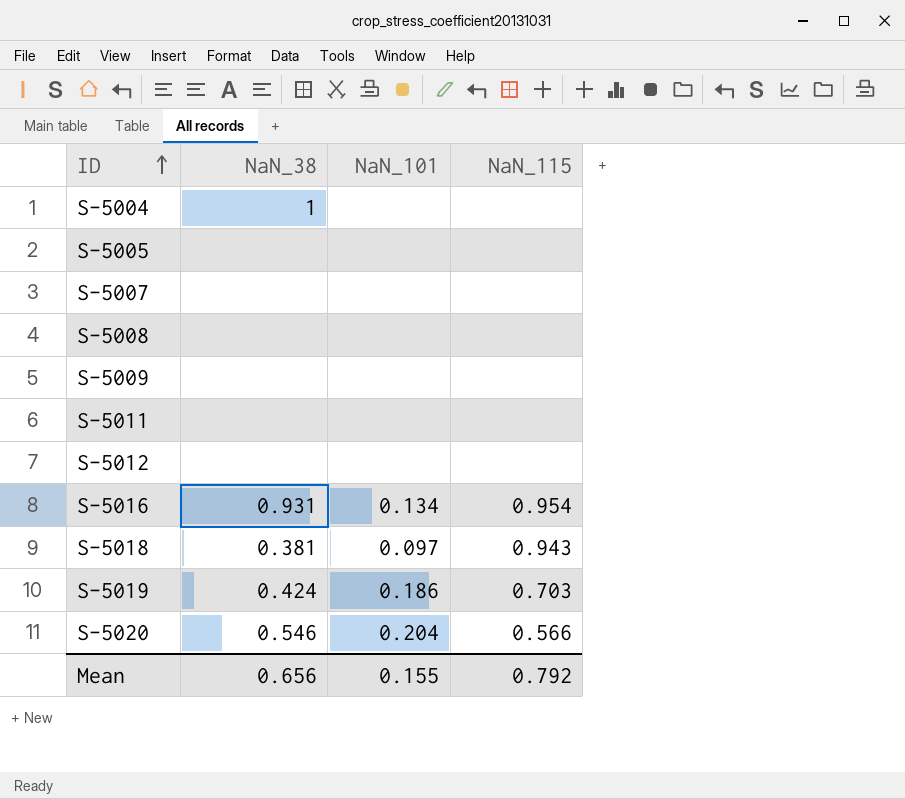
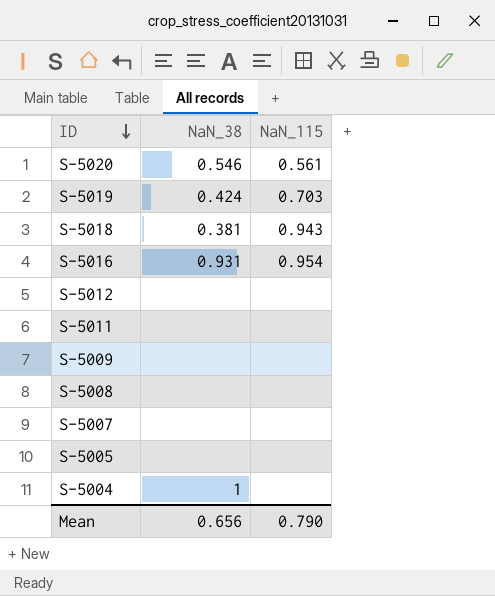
row order: ID ascending -> ID descending
column NaN_101 | position: 3 -> none
S-5020 | NaN_115: 0.566 -> 0.561
Mean | NaN_115: 0.792 -> 0.790

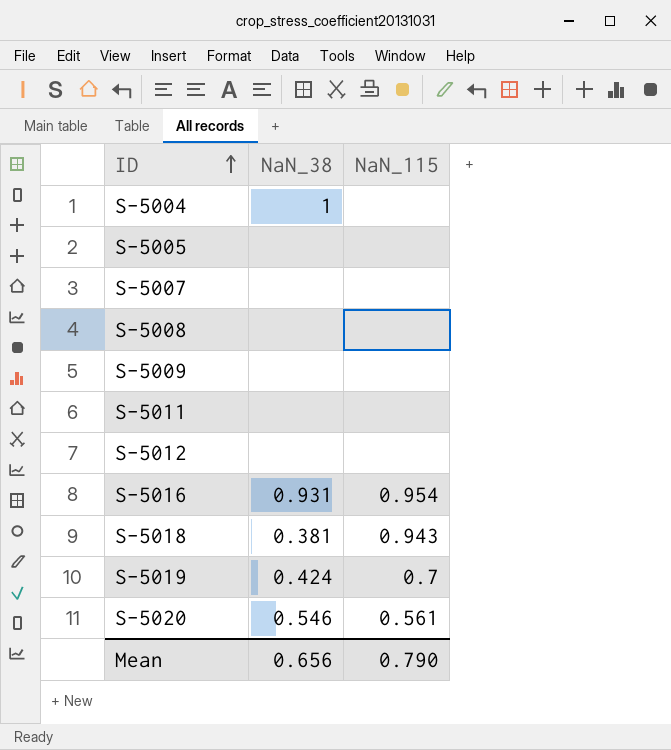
row order: ID descending -> ID ascending
S-5019 | NaN_115: 0.703 -> 0.7

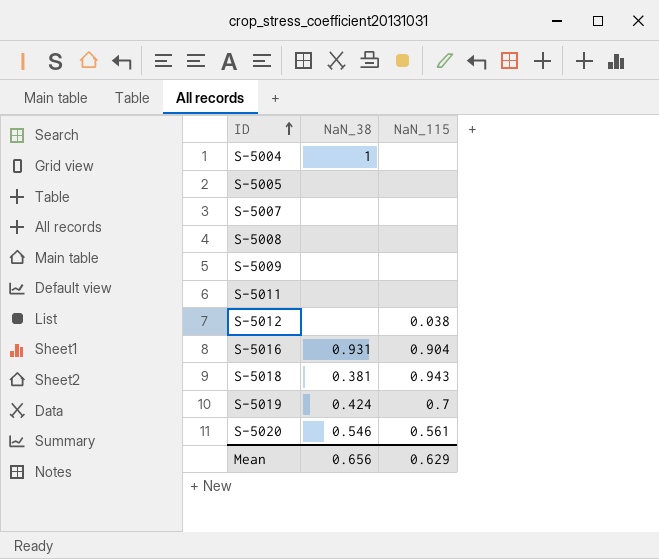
S-5012 | NaN_115: none -> 0.038
S-5016 | NaN_115: 0.954 -> 0.904
Mean | NaN_115: 0.790 -> 0.629

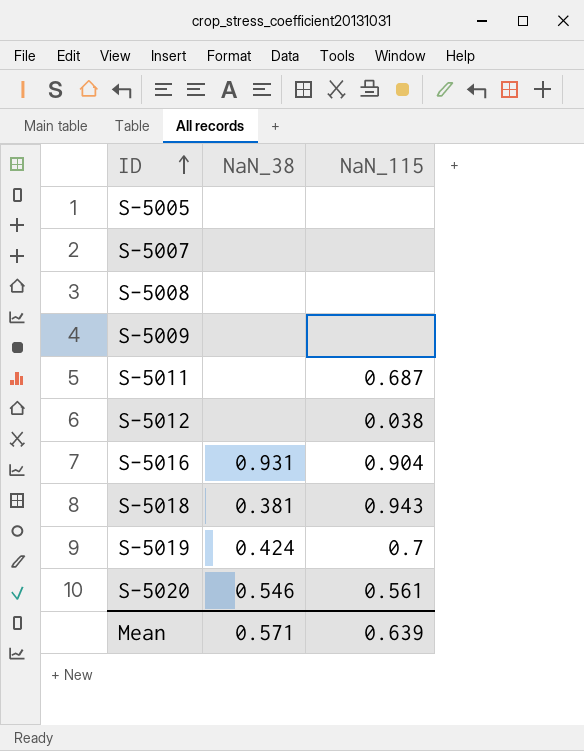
row S-5004: 1 | none -> none
S-5011 | NaN_115: none -> 0.687
Mean | NaN_38: 0.656 -> 0.571
Mean | NaN_115: 0.629 -> 0.639

